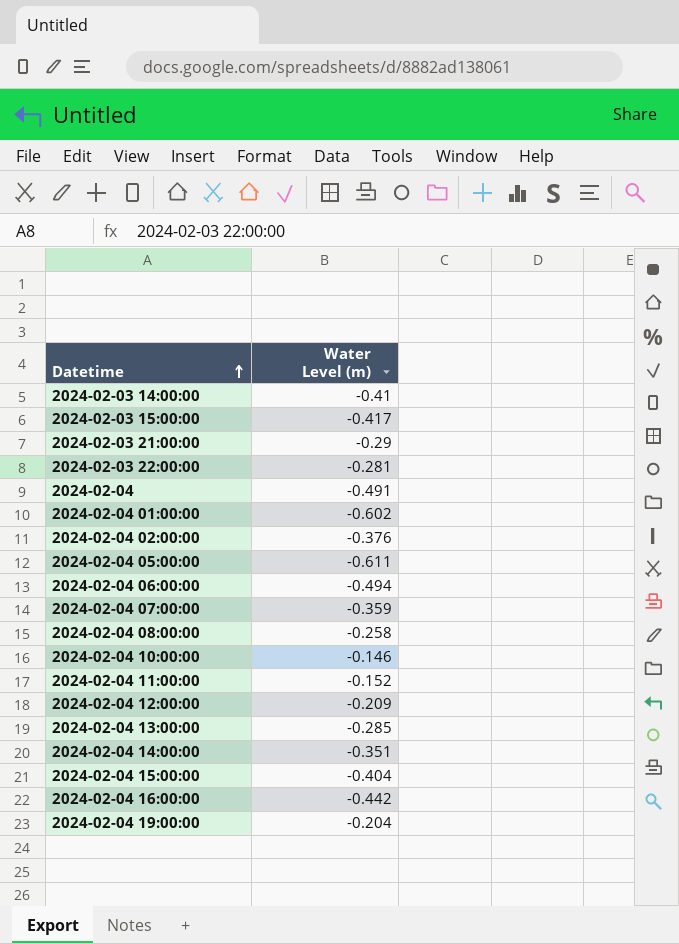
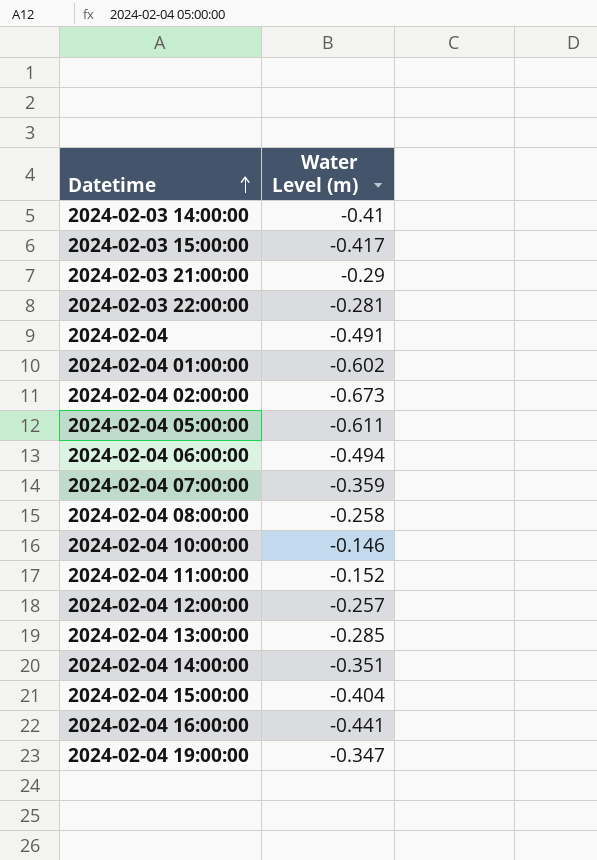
2024-02-04 02:00:00 | Water Level (m): -0.376 -> -0.673
2024-02-04 12:00:00 | Water Level (m): -0.209 -> -0.257
2024-02-04 16:00:00 | Water Level (m): -0.442 -> -0.441
2024-02-04 19:00:00 | Water Level (m): -0.204 -> -0.347

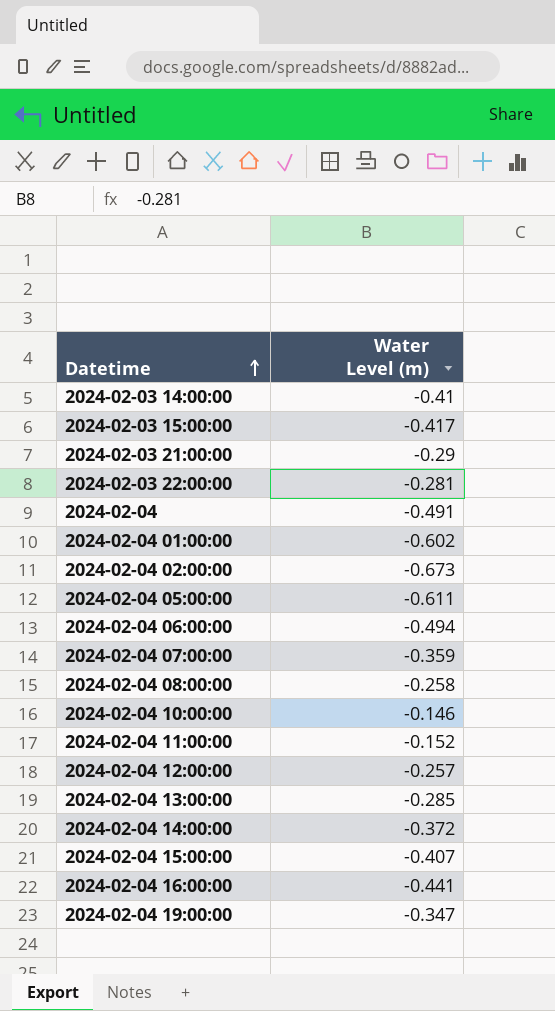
2024-02-04 14:00:00 | Water Level (m): -0.351 -> -0.372
2024-02-04 15:00:00 | Water Level (m): -0.404 -> -0.407

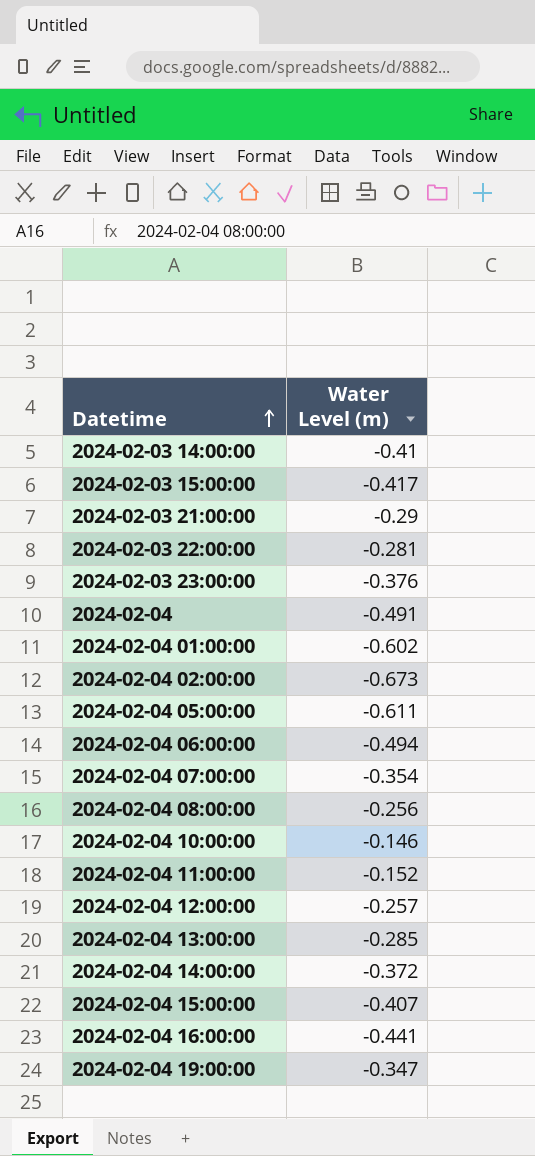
row 2024-02-03 23:00:00: none -> -0.376
2024-02-04 07:00:00 | Water Level (m): -0.359 -> -0.354
2024-02-04 08:00:00 | Water Level (m): -0.258 -> -0.256

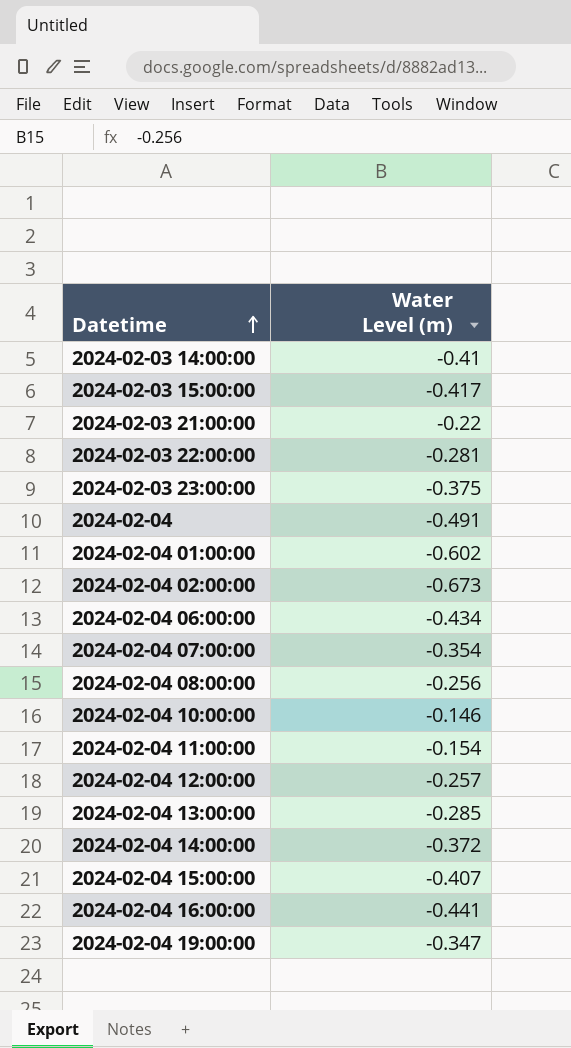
row 2024-02-04 05:00:00: -0.611 -> none
2024-02-03 21:00:00 | Water Level (m): -0.29 -> -0.22
2024-02-03 23:00:00 | Water Level (m): -0.376 -> -0.375
2024-02-04 06:00:00 | Water Level (m): -0.494 -> -0.434
2024-02-04 11:00:00 | Water Level (m): -0.152 -> -0.154

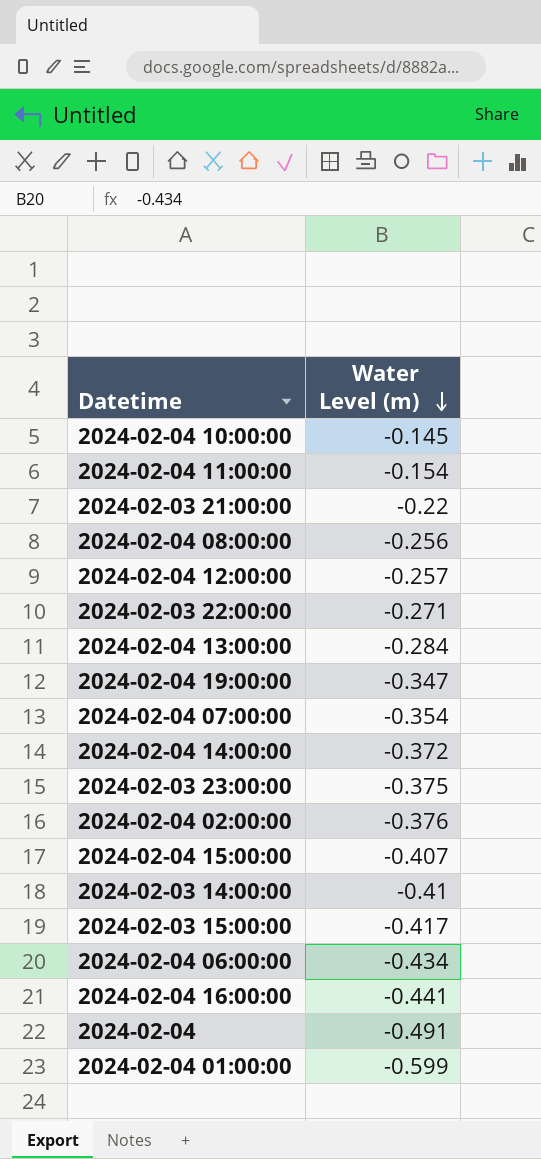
row order: Datetime ascending -> Water Level (m) descending
2024-02-04 10:00:00 | Water Level (m): -0.146 -> -0.145
2024-02-03 22:00:00 | Water Level (m): -0.281 -> -0.271
2024-02-04 13:00:00 | Water Level (m): -0.285 -> -0.284
2024-02-04 02:00:00 | Water Level (m): -0.673 -> -0.376
2024-02-04 01:00:00 | Water Level (m): -0.602 -> -0.599

